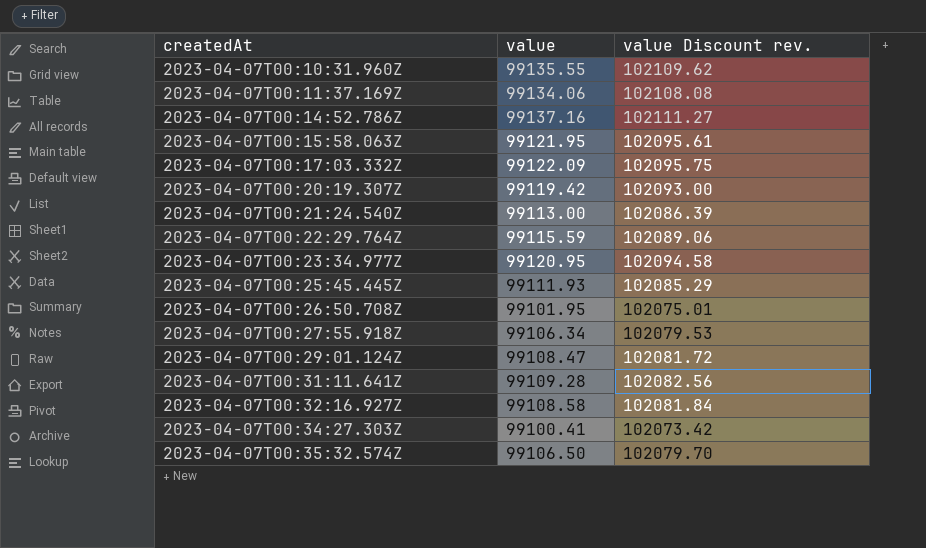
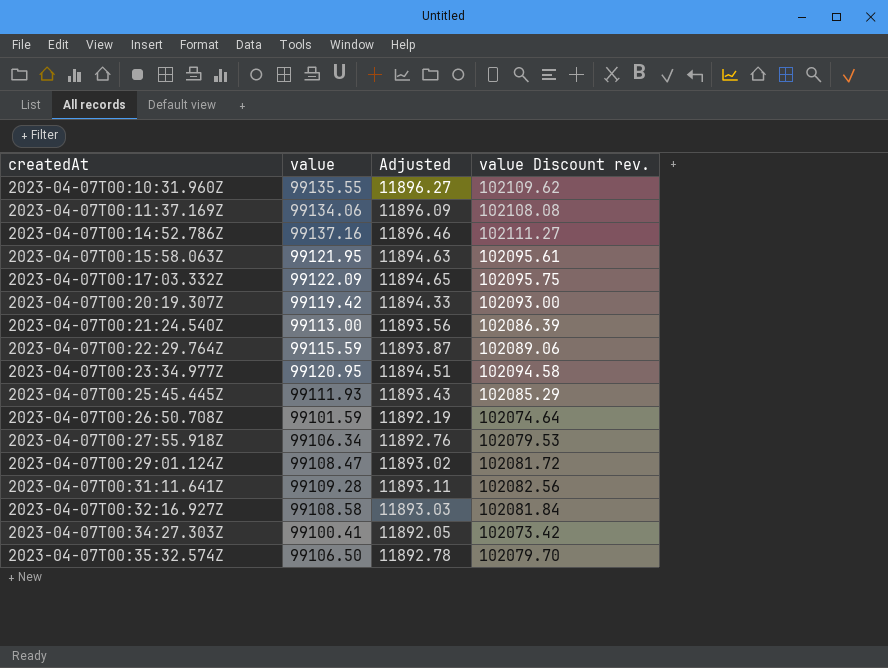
column Adjusted | formula: none -> [value] * 0.12
2023-04-07T00:26:50.708Z | value: 99101.95 -> 99101.59
2023-04-07T00:26:50.708Z | value Discount rev.: 102075.01 -> 102074.64

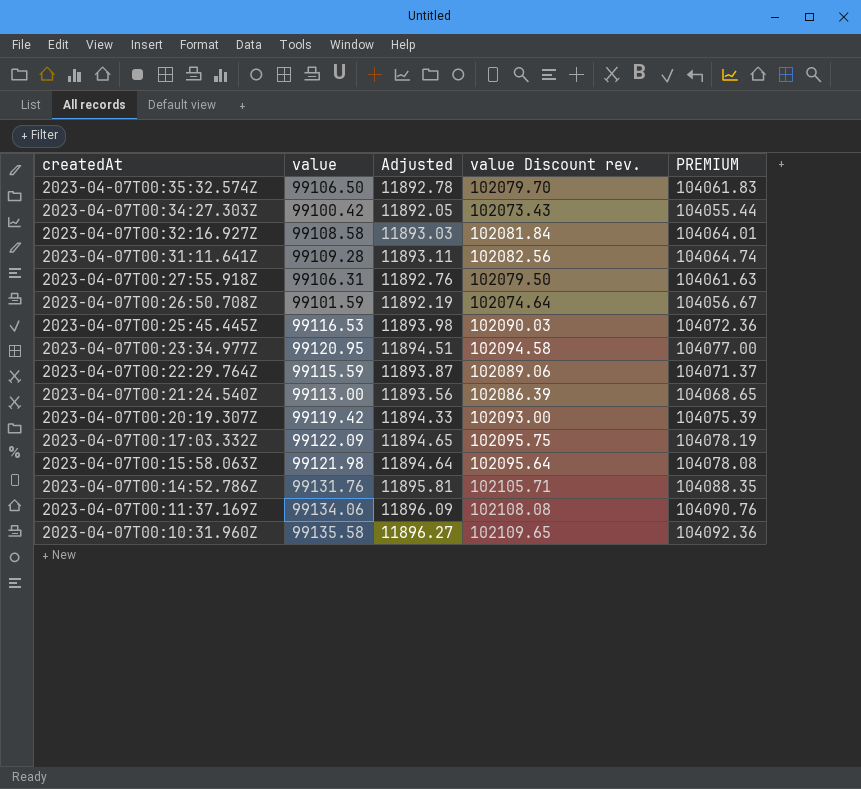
row order: createdAt ascending -> createdAt descending
column PREMIUM | formula: none -> [value] * 1.05
row 2023-04-07T00:29:01.124Z: 99108.47 | 11893.02 | 102081.72 -> none
2023-04-07T00:34:27.303Z | value: 99100.41 -> 99100.42
2023-04-07T00:34:27.303Z | value Discount rev.: 102073.42 -> 102073.43
2023-04-07T00:27:55.918Z | value: 99106.34 -> 99106.31
2023-04-07T00:27:55.918Z | value Discount rev.: 102079.53 -> 102079.50
2023-04-07T00:25:45.445Z | value: 99111.93 -> 99116.53
2023-04-07T00:25:45.445Z | Adjusted: 11893.43 -> 11893.98
2023-04-07T00:25:45.445Z | value Discount rev.: 102085.29 -> 102090.03
2023-04-07T00:15:58.063Z | value: 99121.95 -> 99121.98
2023-04-07T00:15:58.063Z | Adjusted: 11894.63 -> 11894.64
2023-04-07T00:15:58.063Z | value Discount rev.: 102095.61 -> 102095.64
2023-04-07T00:14:52.786Z | value: 99137.16 -> 99131.76
2023-04-07T00:14:52.786Z | Adjusted: 11896.46 -> 11895.81
2023-04-07T00:14:52.786Z | value Discount rev.: 102111.27 -> 102105.71
2023-04-07T00:10:31.960Z | value: 99135.55 -> 99135.58
2023-04-07T00:10:31.960Z | value Discount rev.: 102109.62 -> 102109.65

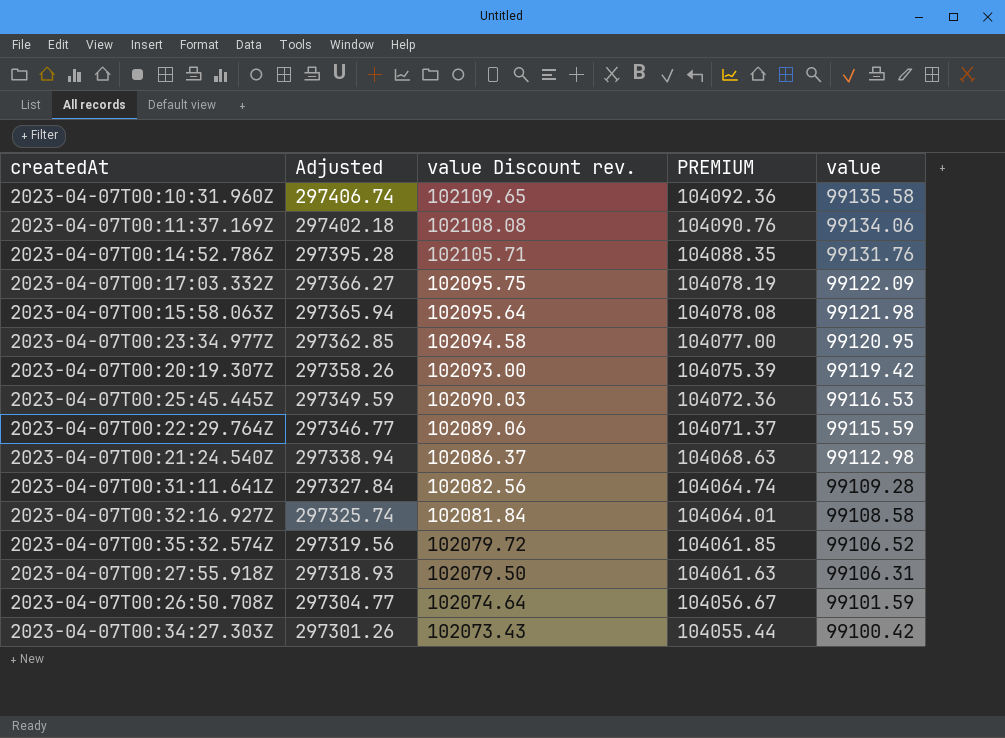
row order: createdAt descending -> Adjusted descending
column Adjusted | formula: [value] * 0.12 -> [value] * 3
column value | position: 2 -> 5
2023-04-07T00:21:24.540Z | value Discount rev.: 102086.39 -> 102086.37
2023-04-07T00:21:24.540Z | PREMIUM: 104068.65 -> 104068.63
2023-04-07T00:21:24.540Z | value: 99113.00 -> 99112.98
2023-04-07T00:35:32.574Z | value Discount rev.: 102079.70 -> 102079.72
2023-04-07T00:35:32.574Z | PREMIUM: 104061.83 -> 104061.85
2023-04-07T00:35:32.574Z | value: 99106.50 -> 99106.52

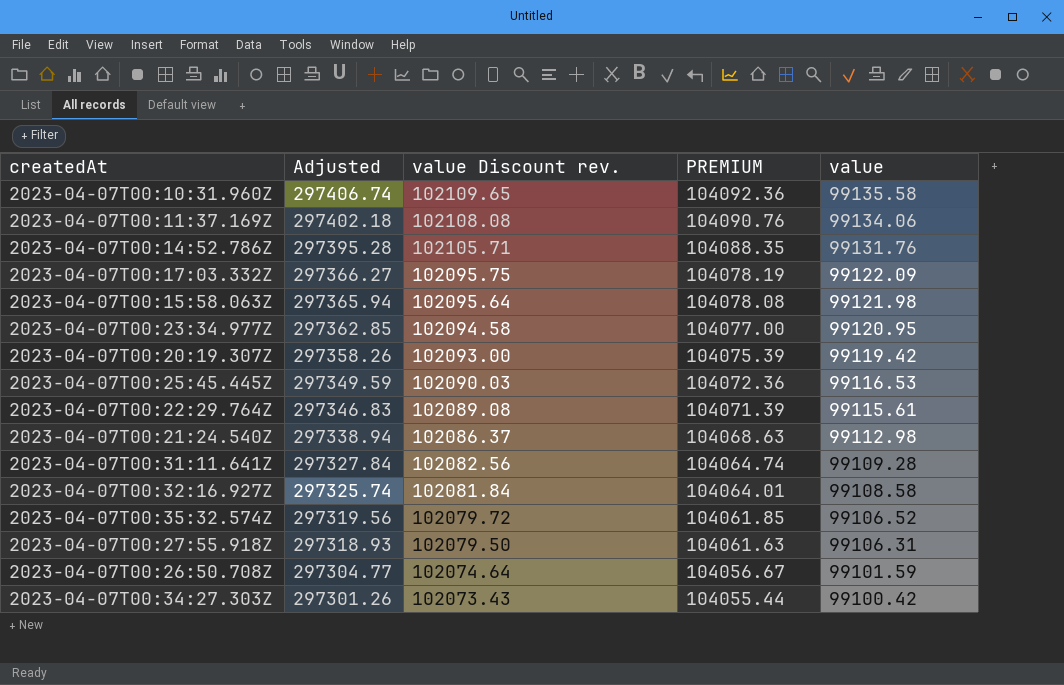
2023-04-07T00:22:29.764Z | Adjusted: 297346.77 -> 297346.83
2023-04-07T00:22:29.764Z | value Discount rev.: 102089.06 -> 102089.08
2023-04-07T00:22:29.764Z | PREMIUM: 104071.37 -> 104071.39
2023-04-07T00:22:29.764Z | value: 99115.59 -> 99115.61

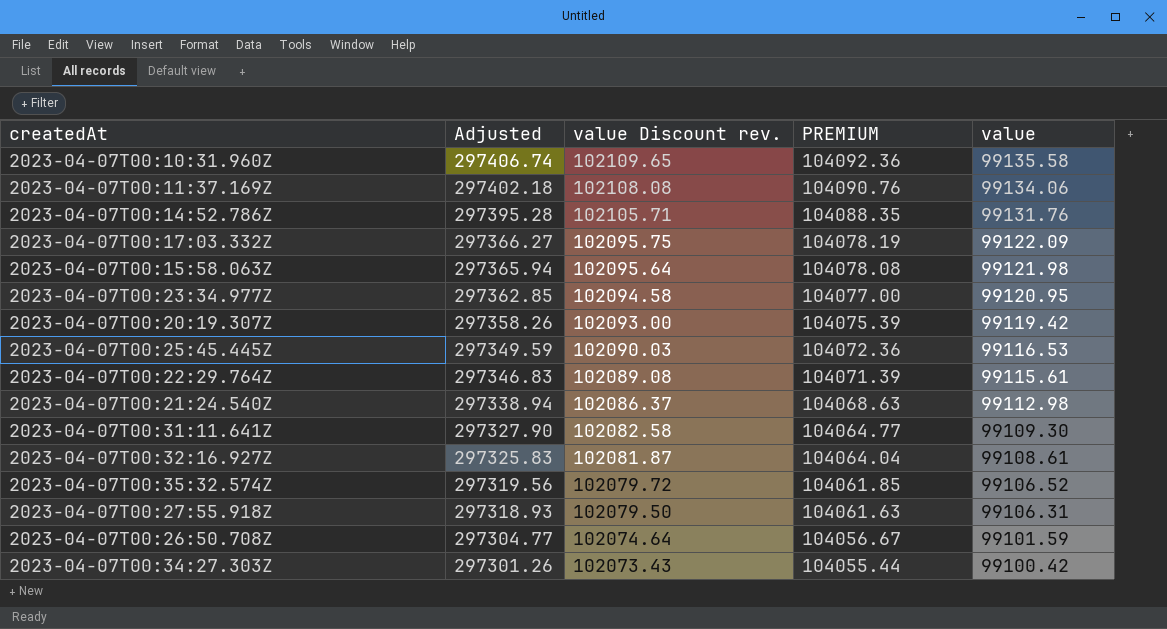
2023-04-07T00:31:11.641Z | Adjusted: 297327.84 -> 297327.90
2023-04-07T00:31:11.641Z | value Discount rev.: 102082.56 -> 102082.58
2023-04-07T00:31:11.641Z | PREMIUM: 104064.74 -> 104064.77
2023-04-07T00:31:11.641Z | value: 99109.28 -> 99109.30
2023-04-07T00:32:16.927Z | Adjusted: 297325.74 -> 297325.83
2023-04-07T00:32:16.927Z | value Discount rev.: 102081.84 -> 102081.87
2023-04-07T00:32:16.927Z | PREMIUM: 104064.01 -> 104064.04
2023-04-07T00:32:16.927Z | value: 99108.58 -> 99108.61

